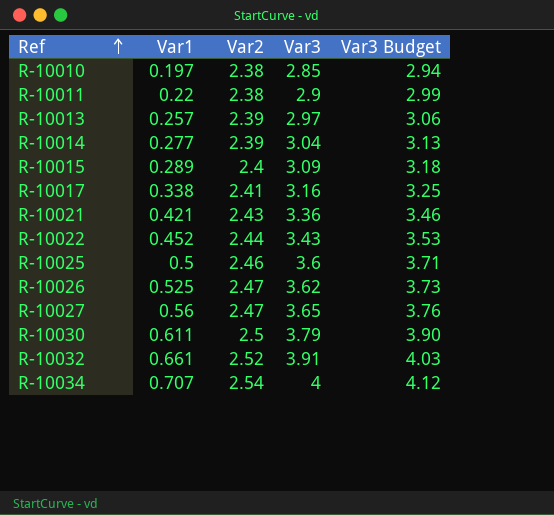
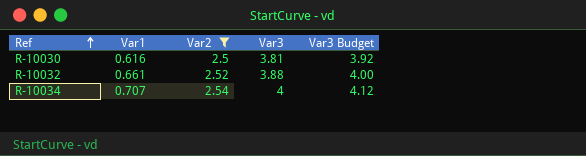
filter: none -> Var2 >= 2.5
R-10030 | Var1: 0.611 -> 0.616
R-10030 | Var3: 3.79 -> 3.81
R-10030 | Var3 Budget: 3.90 -> 3.92
R-10032 | Var3: 3.91 -> 3.88
R-10032 | Var3 Budget: 4.03 -> 4.00

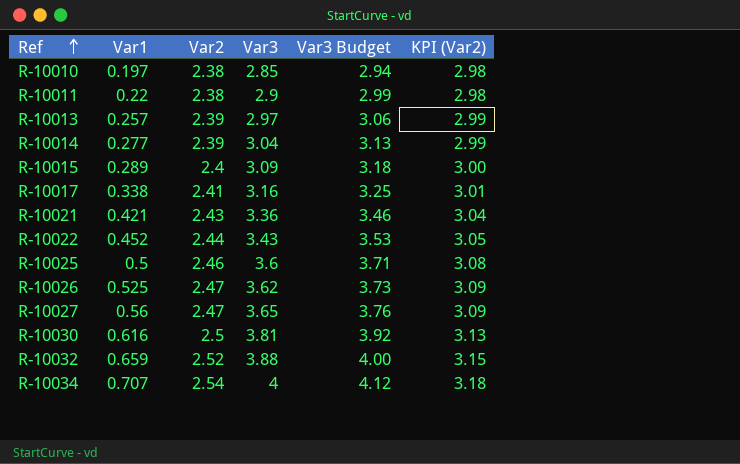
filter: Var2 >= 2.5 -> none
column KPI (Var2) | formula: none -> [Var2] * 1.25
R-10032 | Var1: 0.661 -> 0.659

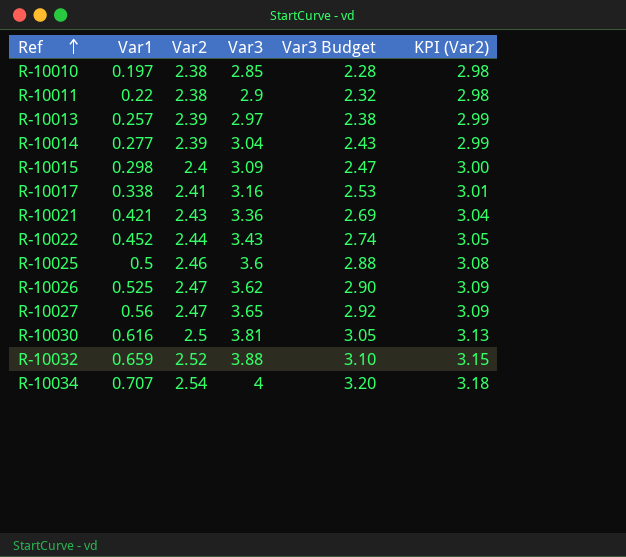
column Var3 Budget | formula: [Var3] * 1.03 -> [Var3] * 0.8
R-10015 | Var1: 0.289 -> 0.298

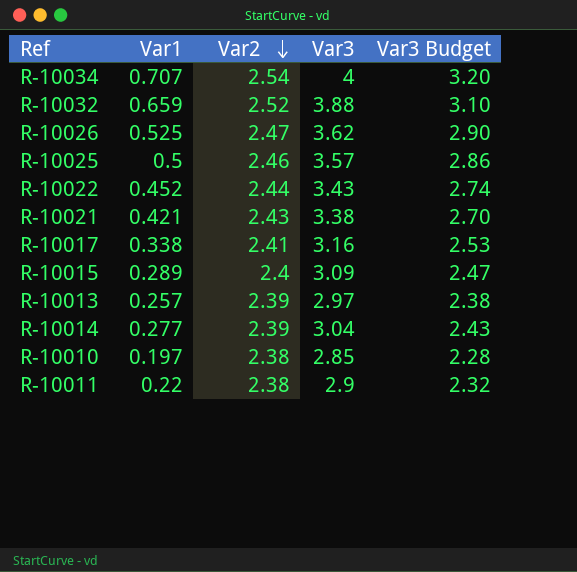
row order: Ref ascending -> Var2 descending
column KPI (Var2) | formula: [Var2] * 1.25 -> none
row R-10027: 0.56 | 2.47 | 3.65 | 2.92 | 3.09 -> none
row R-10030: 0.616 | 2.5 | 3.81 | 3.05 | 3.13 -> none
R-10025 | Var3: 3.6 -> 3.57
R-10025 | Var3 Budget: 2.88 -> 2.86
R-10021 | Var3: 3.36 -> 3.38
R-10021 | Var3 Budget: 2.69 -> 2.70
R-10015 | Var1: 0.298 -> 0.289

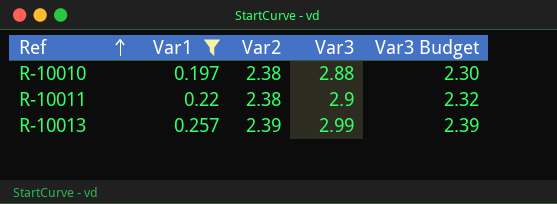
filter: none -> Var1 <= 0.257
row order: Var2 descending -> Ref ascending
R-10010 | Var3: 2.85 -> 2.88
R-10010 | Var3 Budget: 2.28 -> 2.30
R-10013 | Var3: 2.97 -> 2.99
R-10013 | Var3 Budget: 2.38 -> 2.39

